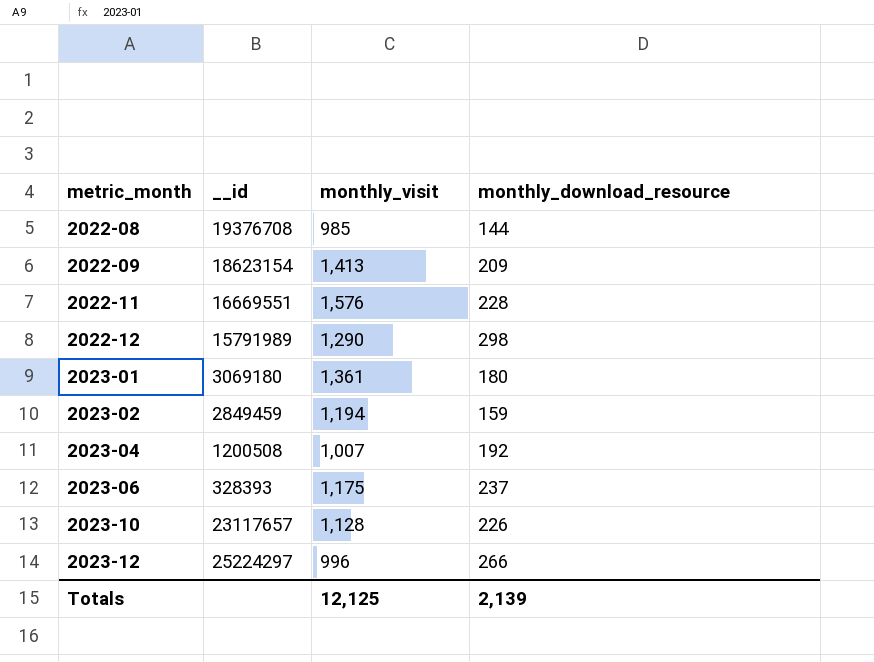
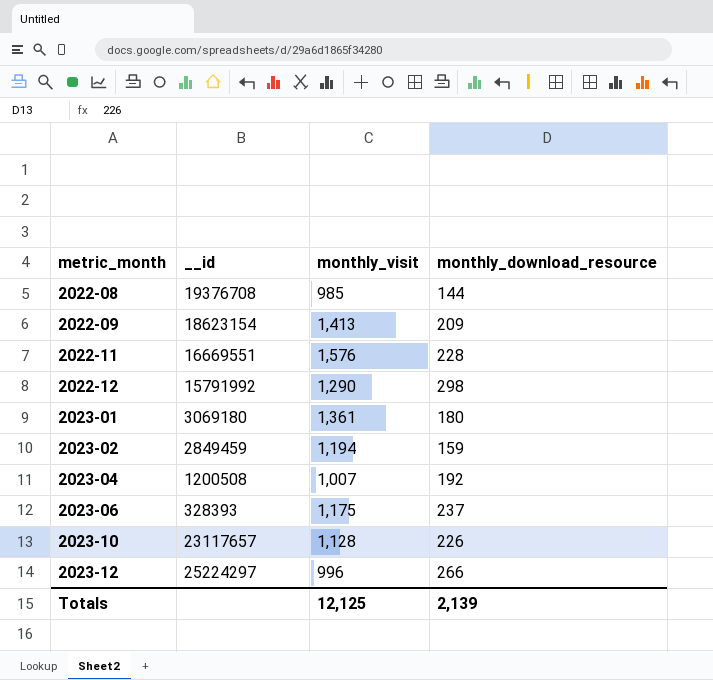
2022-12 | __id: 15791989 -> 15791992

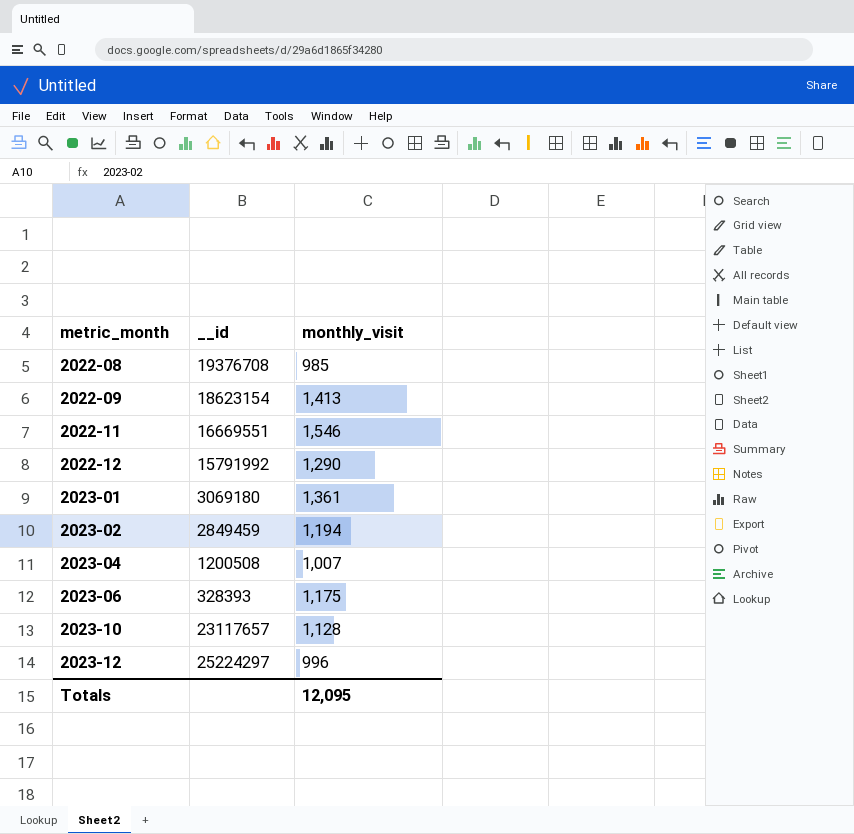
column monthly_download_resource | position: 4 -> none
2022-11 | monthly_visit: 1,576 -> 1,546
Totals | monthly_visit: 12,125 -> 12,095

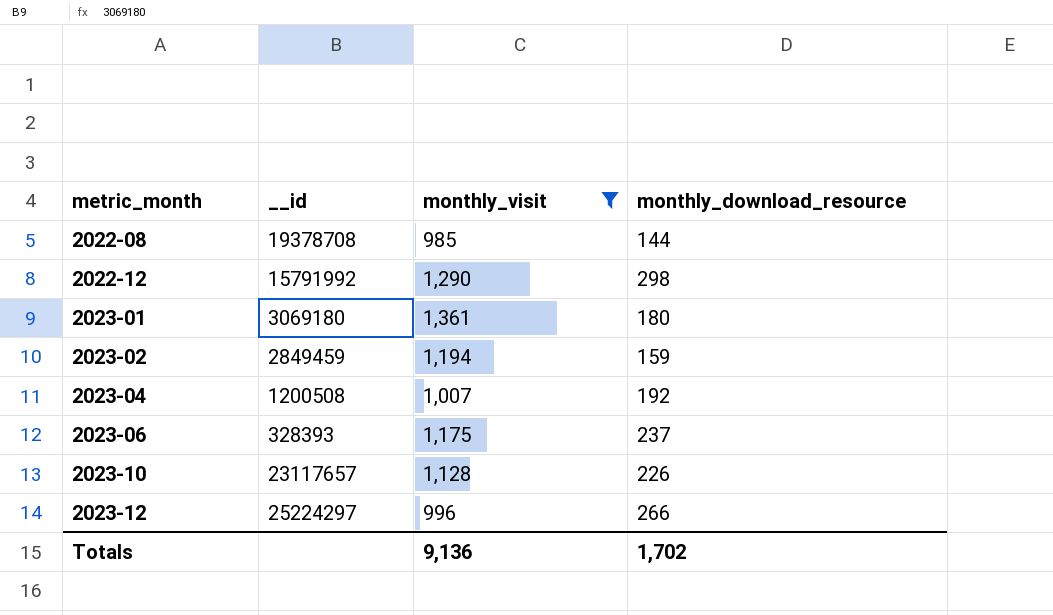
filter: none -> monthly_visit <= 1,361
column monthly_download_resource | position: none -> 4
2022-08 | __id: 19376708 -> 19378708
Totals | monthly_visit: 12,095 -> 9,136

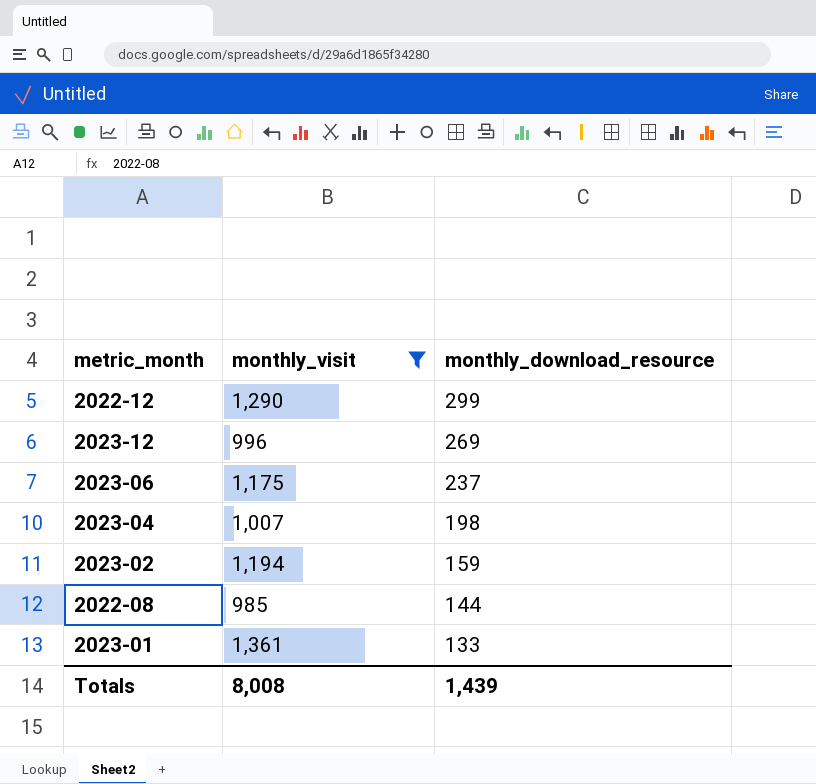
row order: metric_month ascending -> monthly_download_resource descending
column __id | position: 2 -> none
row 2023-10: 23117657 | 1,128 | 226 -> none
2022-12 | monthly_download_resource: 298 -> 299
2023-12 | monthly_download_resource: 266 -> 269
2023-04 | monthly_download_resource: 192 -> 198
2023-01 | monthly_download_resource: 180 -> 133
Totals | monthly_visit: 9,136 -> 8,008
Totals | monthly_download_resource: 1,702 -> 1,439

